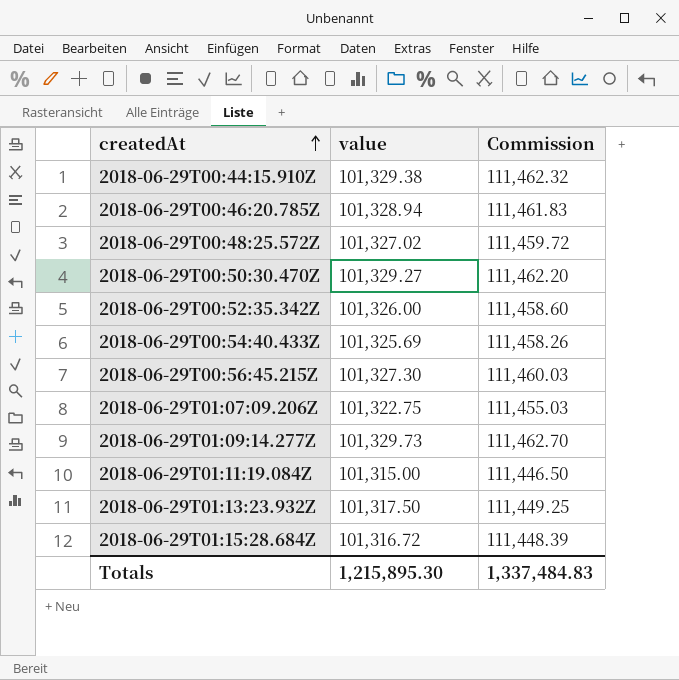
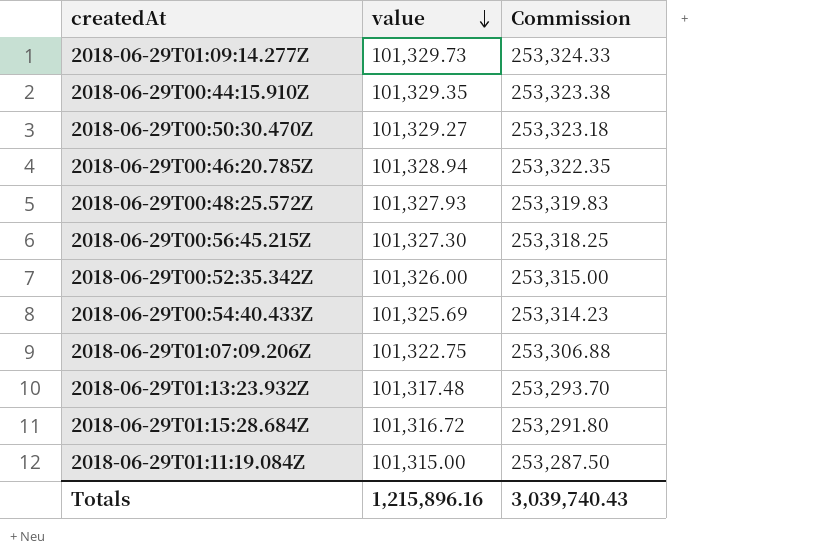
row order: createdAt ascending -> value descending
column Commission | formula: [value] * 1.1 -> [value] * 2.5
2018-06-29T00:44:15.910Z | value: 101,329.38 -> 101,329.35
2018-06-29T00:48:25.572Z | value: 101,327.02 -> 101,327.93
2018-06-29T01:13:23.932Z | value: 101,317.50 -> 101,317.48
Totals | value: 1,215,895.30 -> 1,215,896.16
Totals | Commission: 1,337,484.83 -> 3,039,740.43

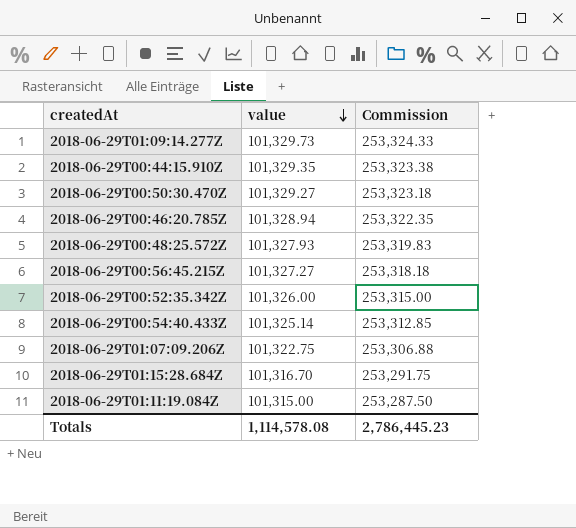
row 2018-06-29T01:13:23.932Z: 101,317.48 | 253,293.70 -> none
2018-06-29T00:56:45.215Z | value: 101,327.30 -> 101,327.27
2018-06-29T00:56:45.215Z | Commission: 253,318.25 -> 253,318.18
2018-06-29T00:54:40.433Z | value: 101,325.69 -> 101,325.14
2018-06-29T00:54:40.433Z | Commission: 253,314.23 -> 253,312.85
2018-06-29T01:15:28.684Z | value: 101,316.72 -> 101,316.70
2018-06-29T01:15:28.684Z | Commission: 253,291.80 -> 253,291.75
Totals | value: 1,215,896.16 -> 1,114,578.08
Totals | Commission: 3,039,740.43 -> 2,786,445.23

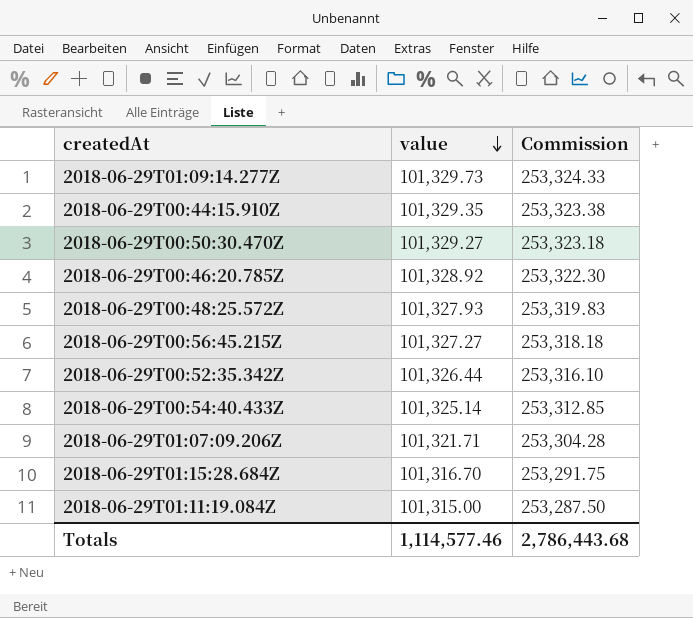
2018-06-29T00:46:20.785Z | value: 101,328.94 -> 101,328.92
2018-06-29T00:46:20.785Z | Commission: 253,322.35 -> 253,322.30
2018-06-29T00:52:35.342Z | value: 101,326.00 -> 101,326.44
2018-06-29T00:52:35.342Z | Commission: 253,315.00 -> 253,316.10
2018-06-29T01:07:09.206Z | value: 101,322.75 -> 101,321.71
2018-06-29T01:07:09.206Z | Commission: 253,306.88 -> 253,304.28
Totals | value: 1,114,578.08 -> 1,114,577.46
Totals | Commission: 2,786,445.23 -> 2,786,443.68

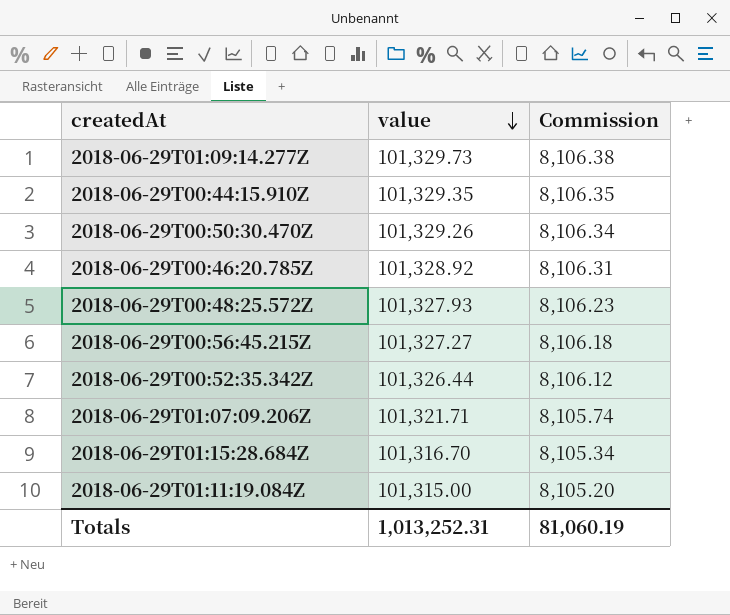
column Commission | formula: [value] * 2.5 -> [value] * 0.08
row 2018-06-29T00:54:40.433Z: 101,325.14 | 253,312.85 -> none
2018-06-29T00:50:30.470Z | value: 101,329.27 -> 101,329.26
Totals | value: 1,114,577.46 -> 1,013,252.31
Totals | Commission: 2,786,443.68 -> 81,060.19

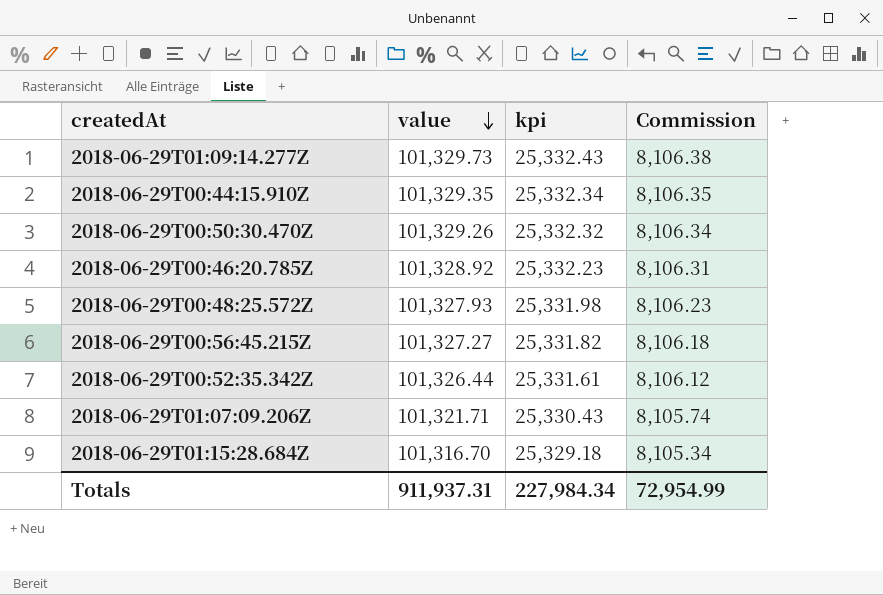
column kpi | formula: none -> [value] * 0.25
row 2018-06-29T01:11:19.084Z: 101,315.00 | 8,105.20 -> none
Totals | value: 1,013,252.31 -> 911,937.31
Totals | Commission: 81,060.19 -> 72,954.99

